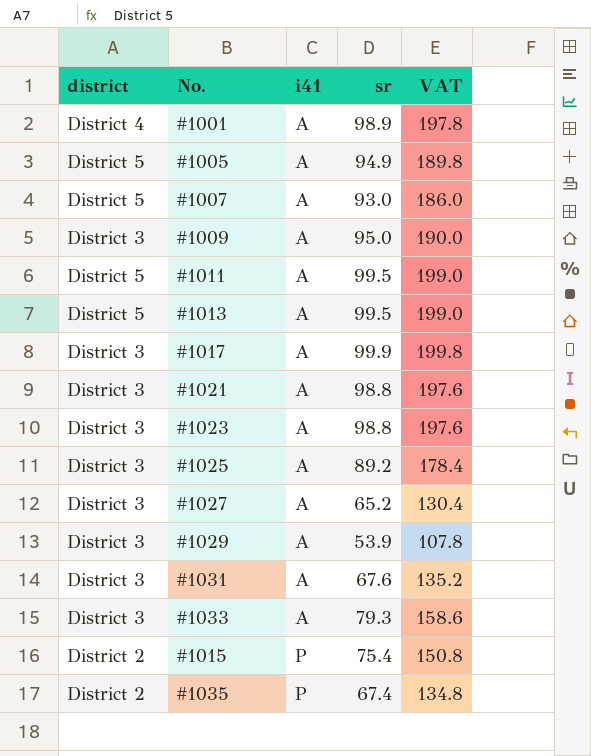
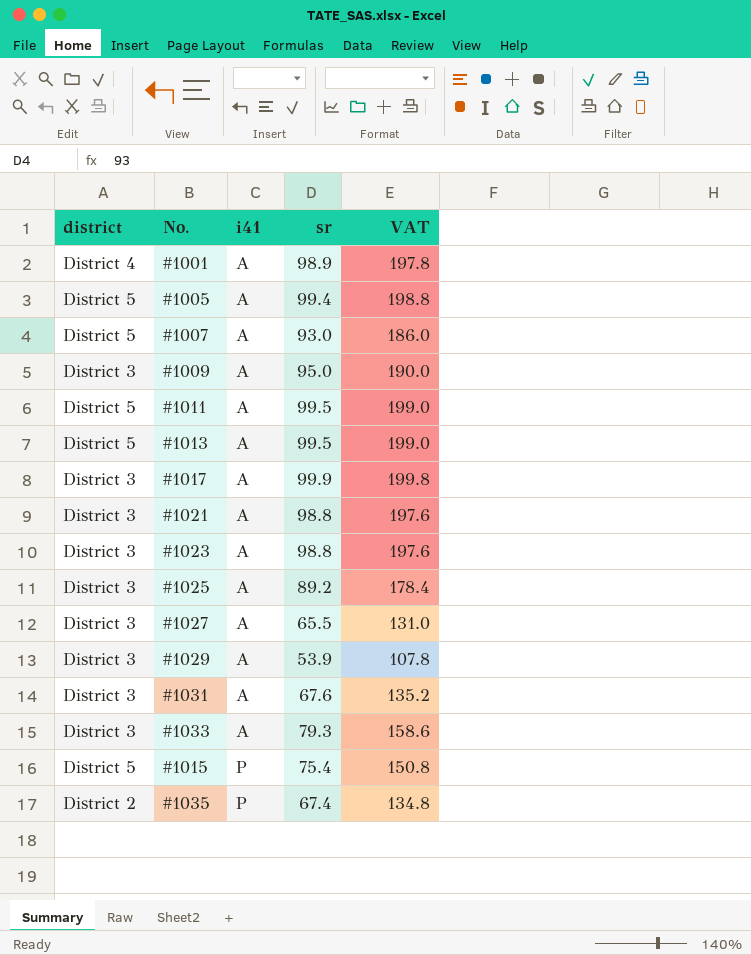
#1005 | sr: 94.9 -> 99.4
#1005 | VAT: 189.8 -> 198.8
#1027 | sr: 65.2 -> 65.5
#1027 | VAT: 130.4 -> 131.0
#1015 | district: District 2 -> District 5

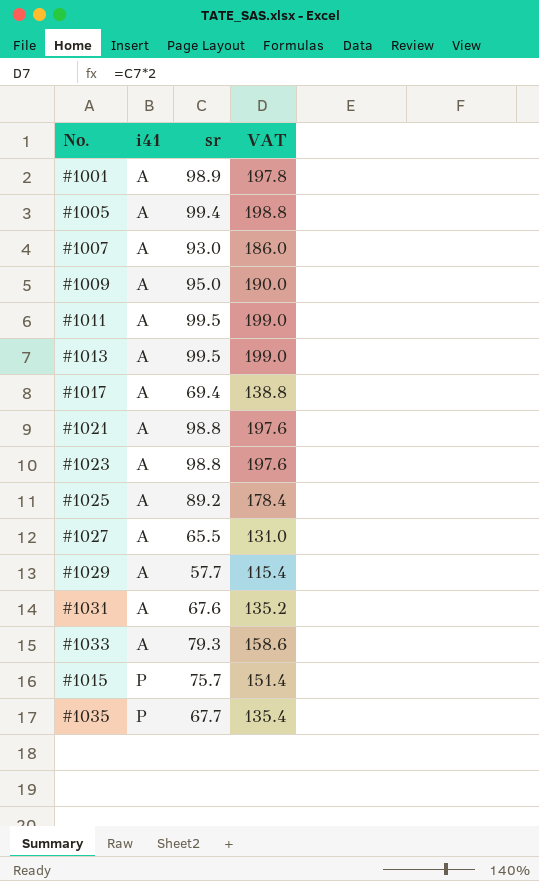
column district | position: 1 -> none
#1017 | sr: 99.9 -> 69.4
#1017 | VAT: 199.8 -> 138.8
#1029 | sr: 53.9 -> 57.7
#1029 | VAT: 107.8 -> 115.4
#1015 | sr: 75.4 -> 75.7
#1015 | VAT: 150.8 -> 151.4
#1035 | sr: 67.4 -> 67.7
#1035 | VAT: 134.8 -> 135.4

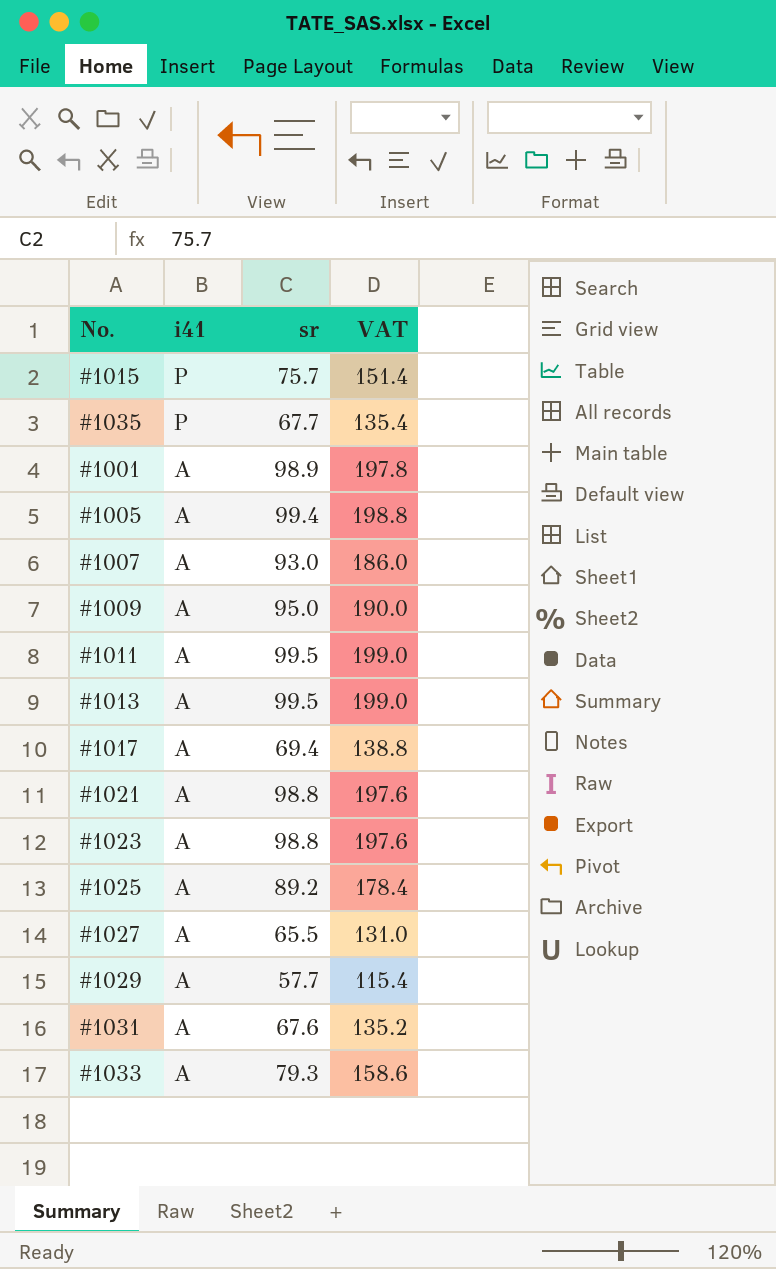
row order: i41 ascending -> i41 descending

